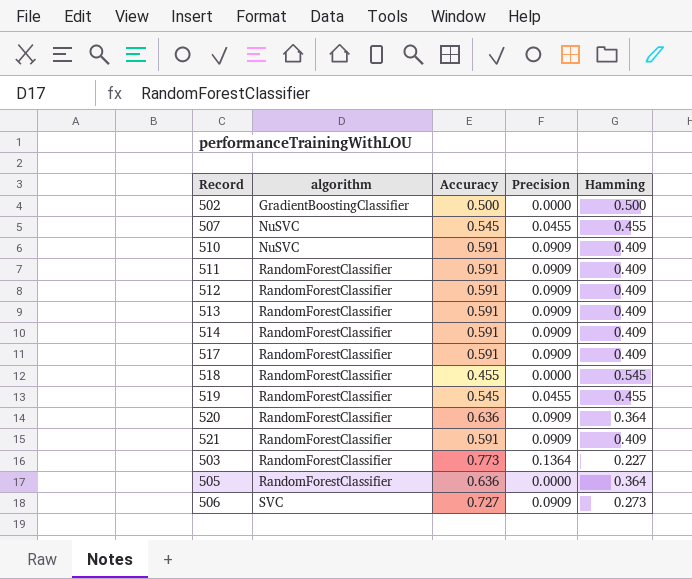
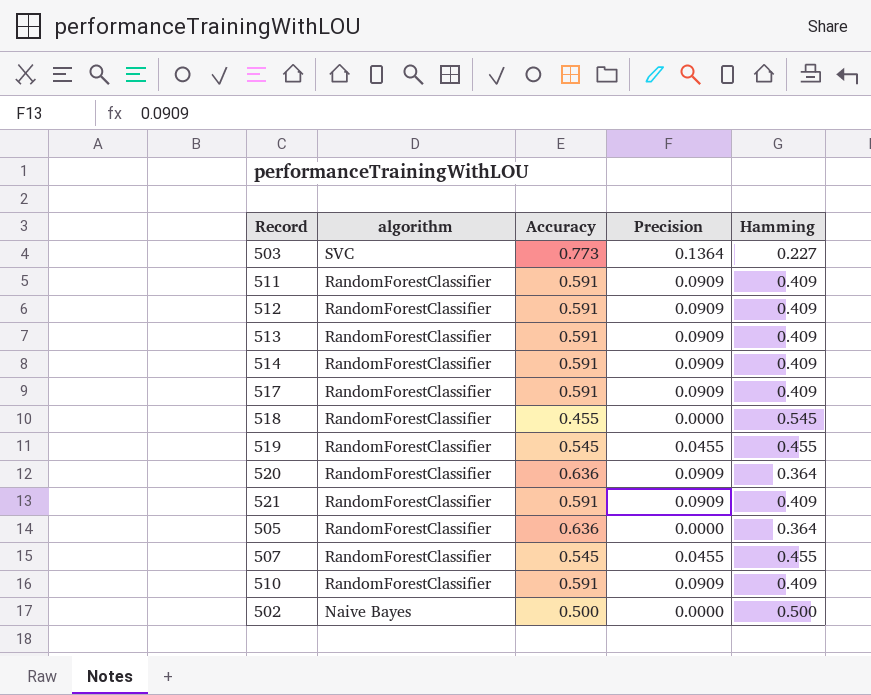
row order: algorithm ascending -> algorithm descending
row 506: SVC | 0.727 | 0.0909 | 0.273 -> none
503 | algorithm: RandomForestClassifier -> SVC
507 | algorithm: NuSVC -> RandomForestClassifier
510 | algorithm: NuSVC -> RandomForestClassifier
502 | algorithm: GradientBoostingClassifier -> Naive Bayes

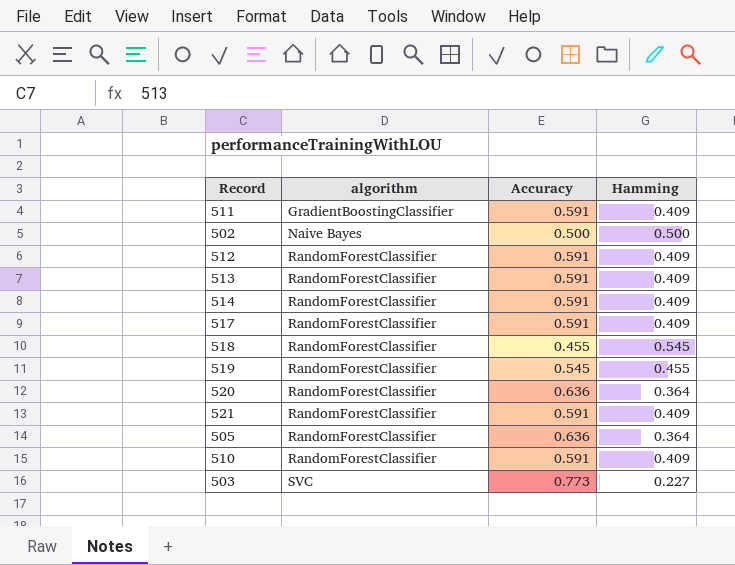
row order: algorithm descending -> algorithm ascending
column Precision | position: 4 -> none
row 507: RandomForestClassifier | 0.545 | 0.0455 | 0.455 -> none
511 | algorithm: RandomForestClassifier -> GradientBoostingClassifier

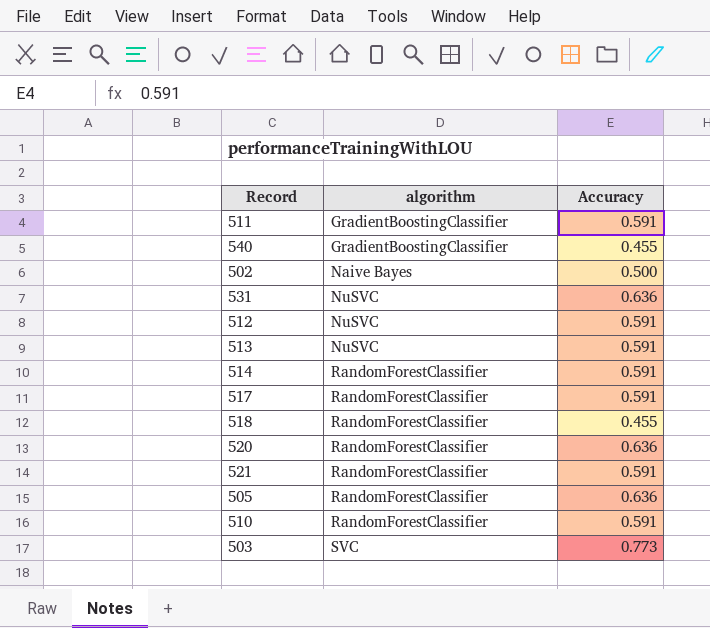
column Hamming | position: 4 -> none
row 519: RandomForestClassifier | 0.545 | 0.455 -> none
row 540: none -> GradientBoostingClassifier | 0.455
row 531: none -> NuSVC | 0.636
512 | algorithm: RandomForestClassifier -> NuSVC
513 | algorithm: RandomForestClassifier -> NuSVC

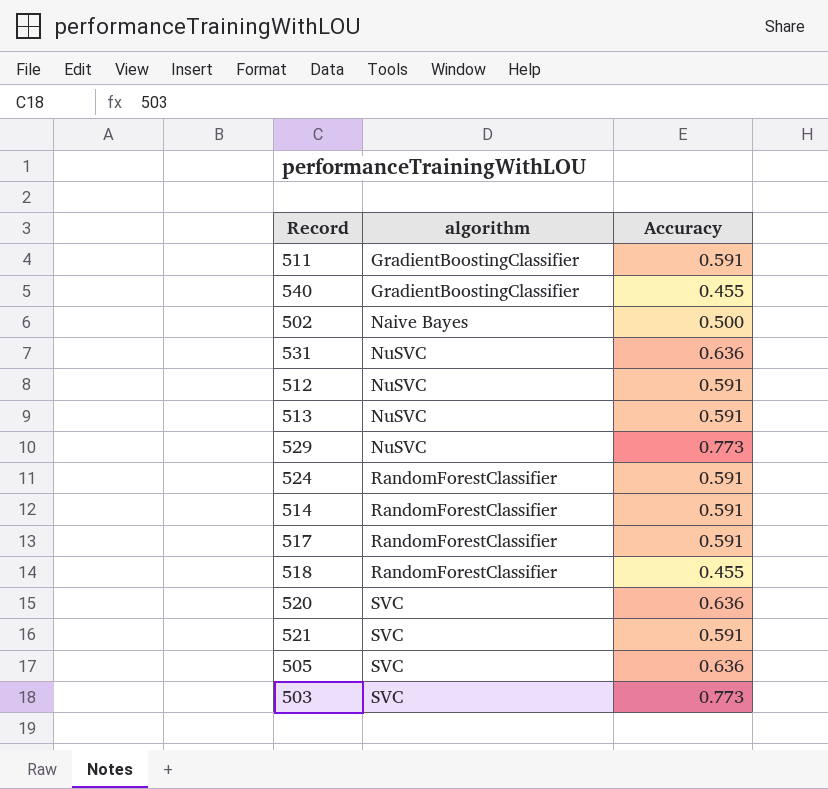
row 510: RandomForestClassifier | 0.591 -> none
row 529: none -> NuSVC | 0.773
row 524: none -> RandomForestClassifier | 0.591
520 | algorithm: RandomForestClassifier -> SVC
521 | algorithm: RandomForestClassifier -> SVC
505 | algorithm: RandomForestClassifier -> SVC

